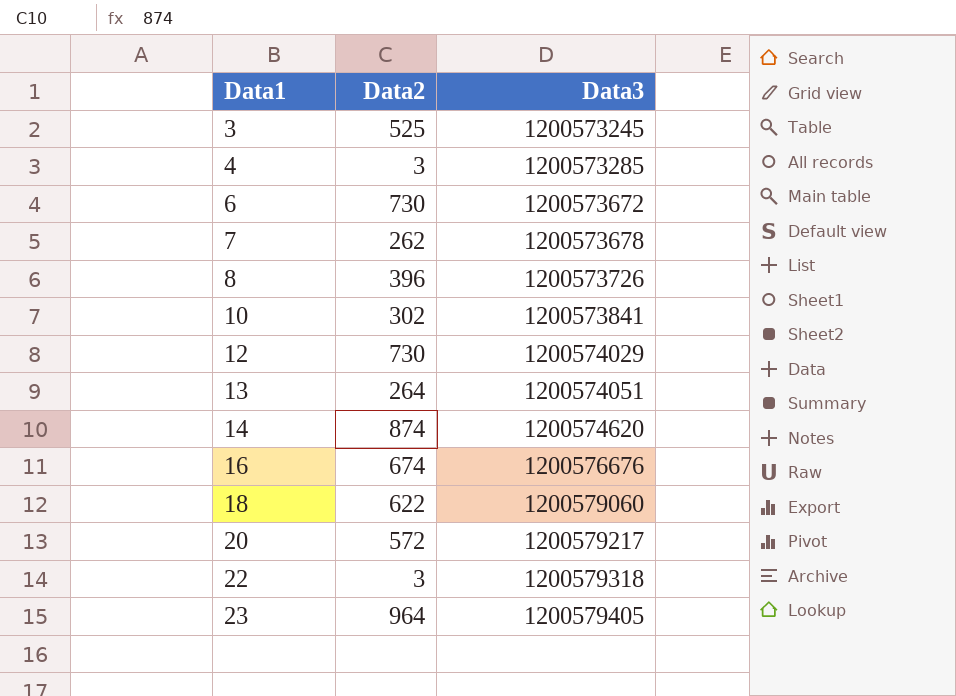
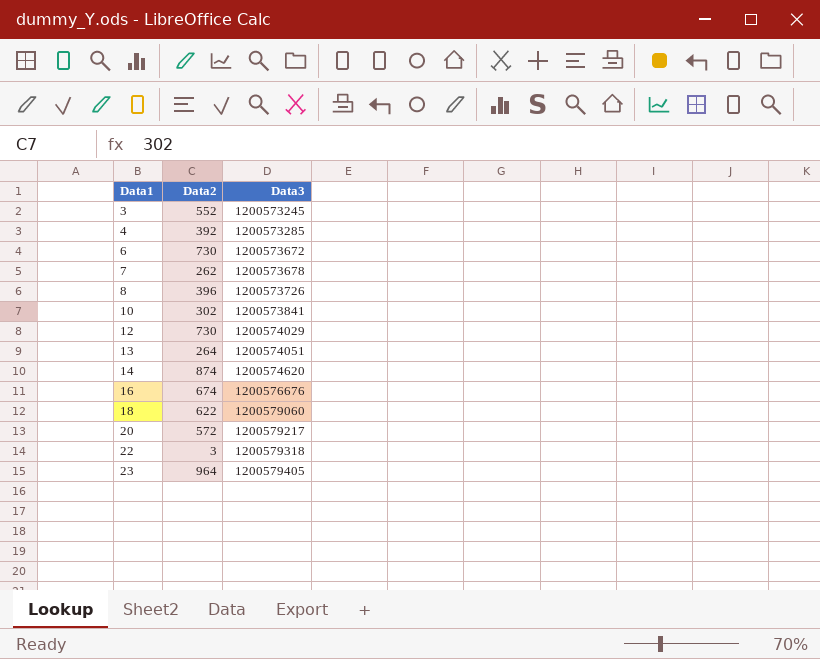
3 | Data2: 525 -> 552
4 | Data2: 3 -> 392

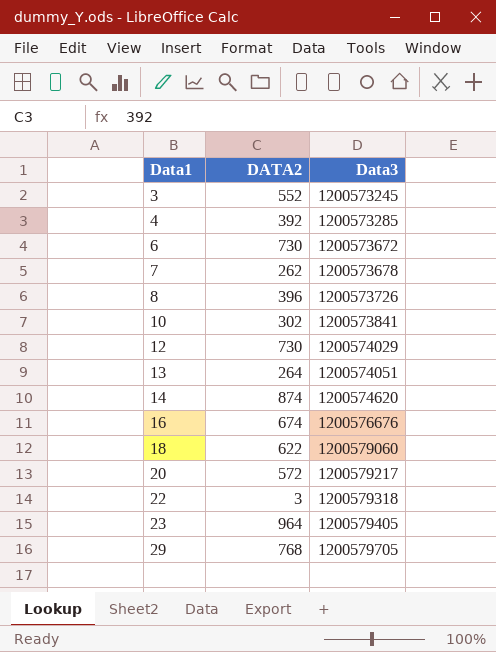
column name: Data2 -> DATA2
row 29: none -> 768 | 1200579705

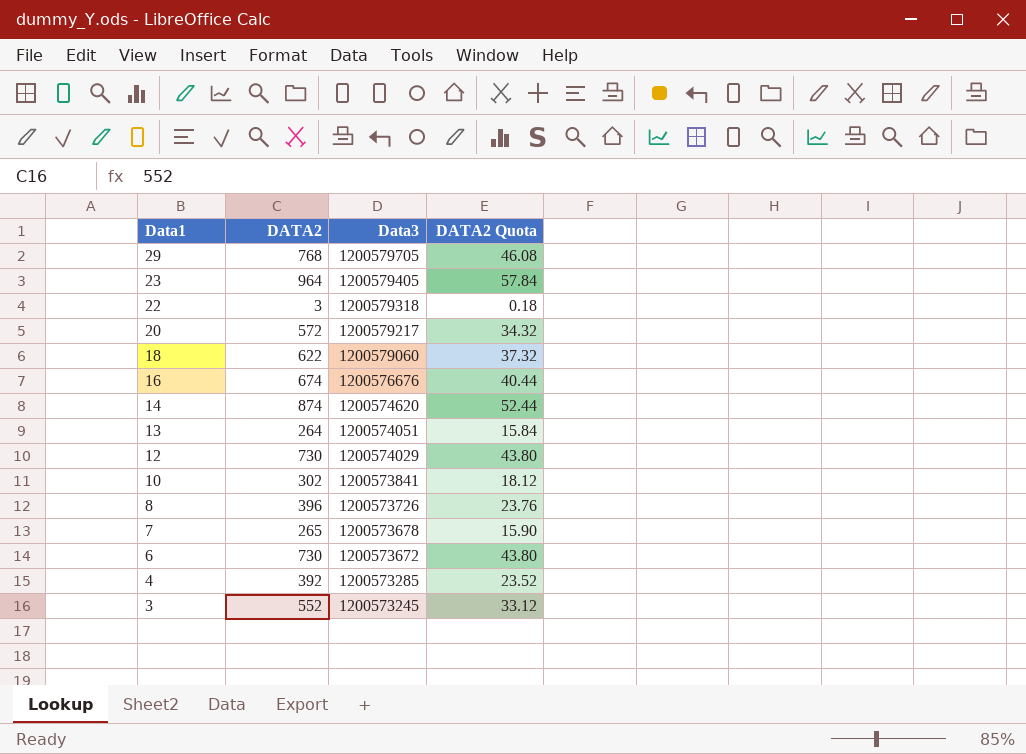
row order: Data1 ascending -> Data1 descending
column DATA2 Quota | formula: none -> [DATA2] * 0.06
7 | DATA2: 262 -> 265

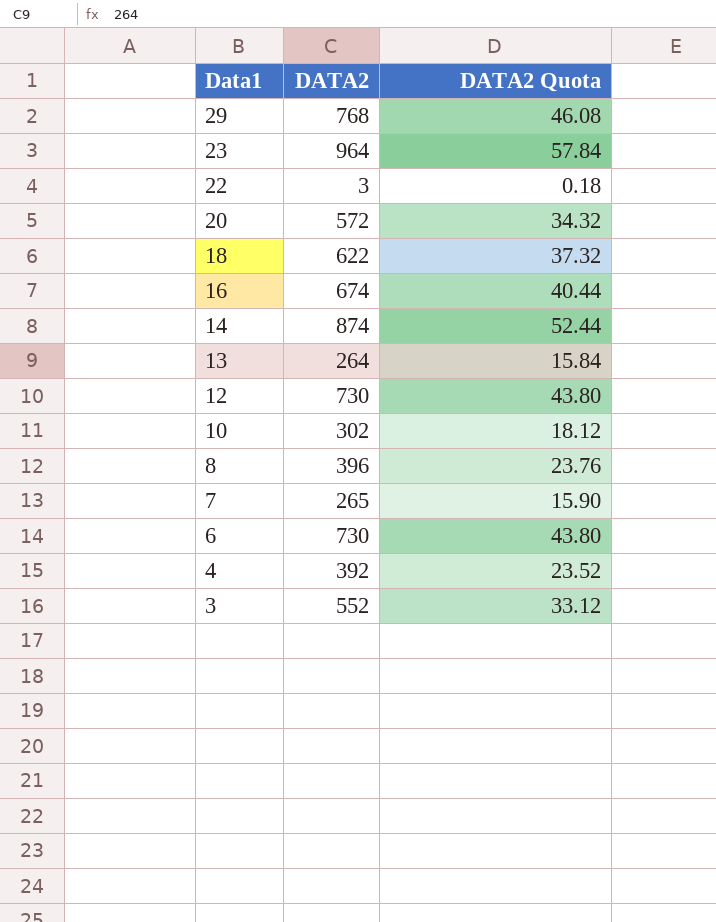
column Data3 | position: 3 -> none

